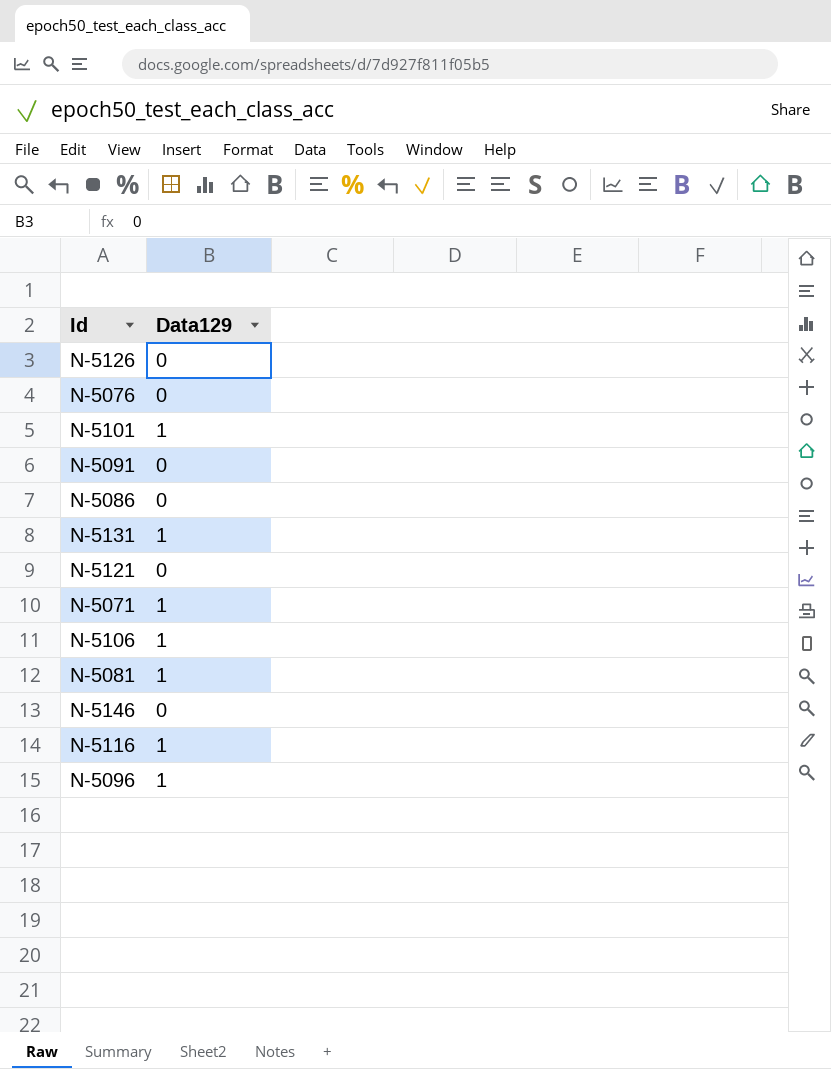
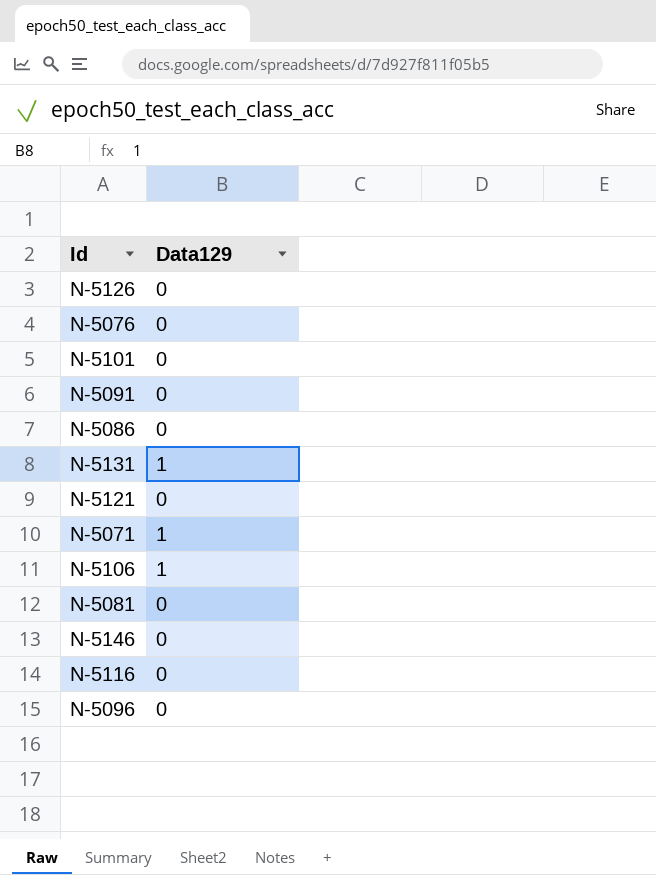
N-5101 | Data129: 1 -> 0
N-5081 | Data129: 1 -> 0
N-5116 | Data129: 1 -> 0
N-5096 | Data129: 1 -> 0

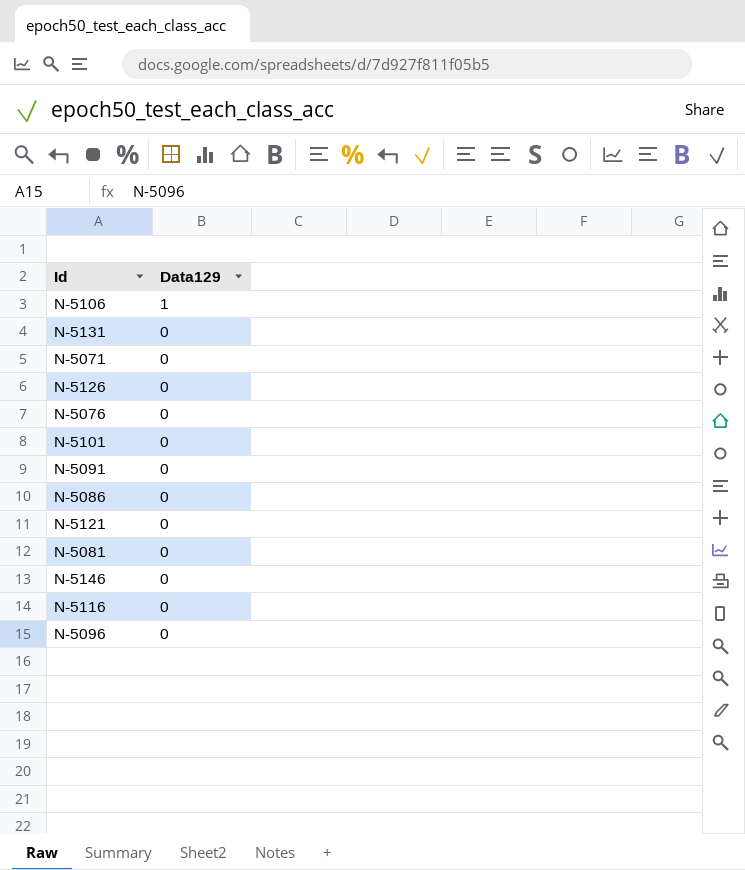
row order: none -> Data129 descending
N-5131 | Data129: 1 -> 0
N-5071 | Data129: 1 -> 0

